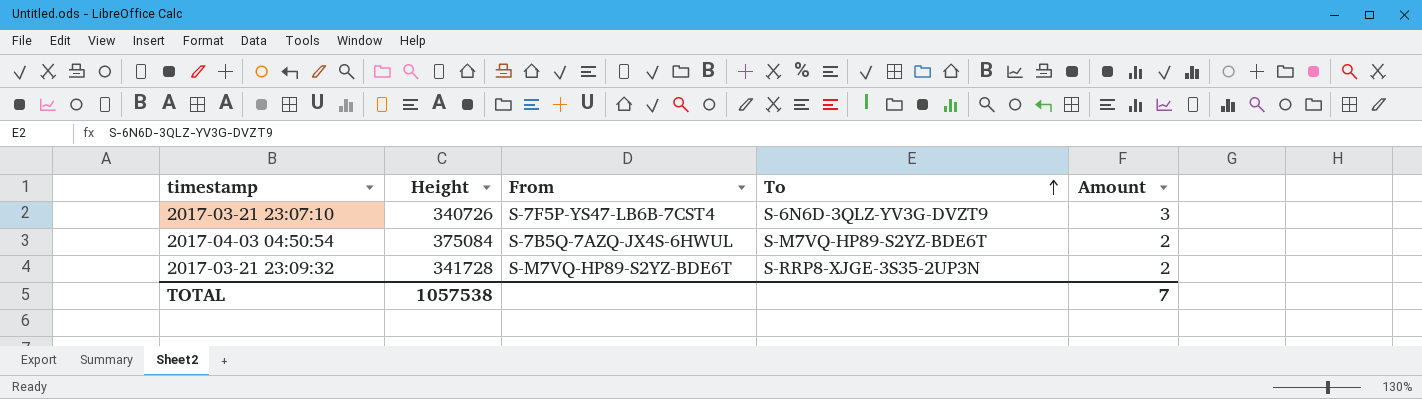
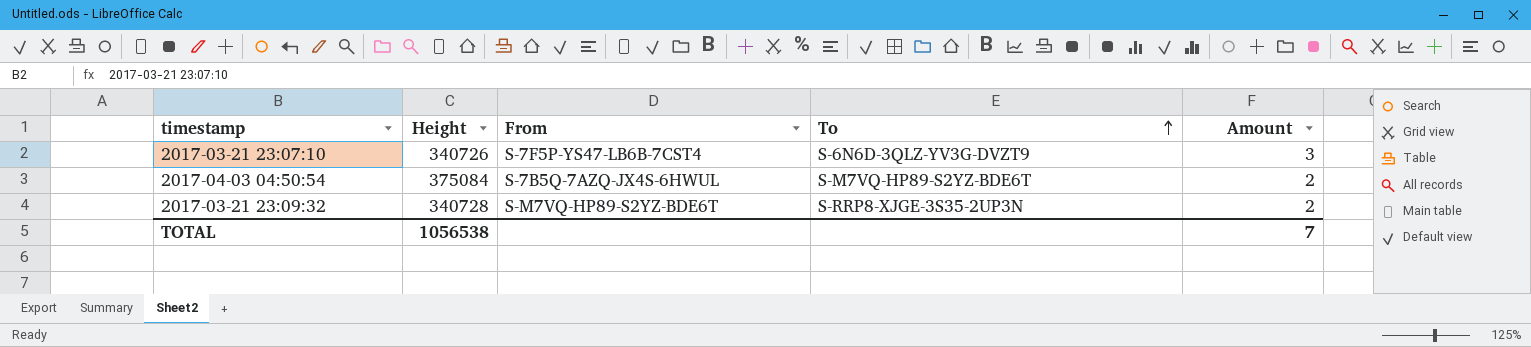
2017-03-21 23:09:32 | Height: 341728 -> 340728
TOTAL | Height: 1057538 -> 1056538

